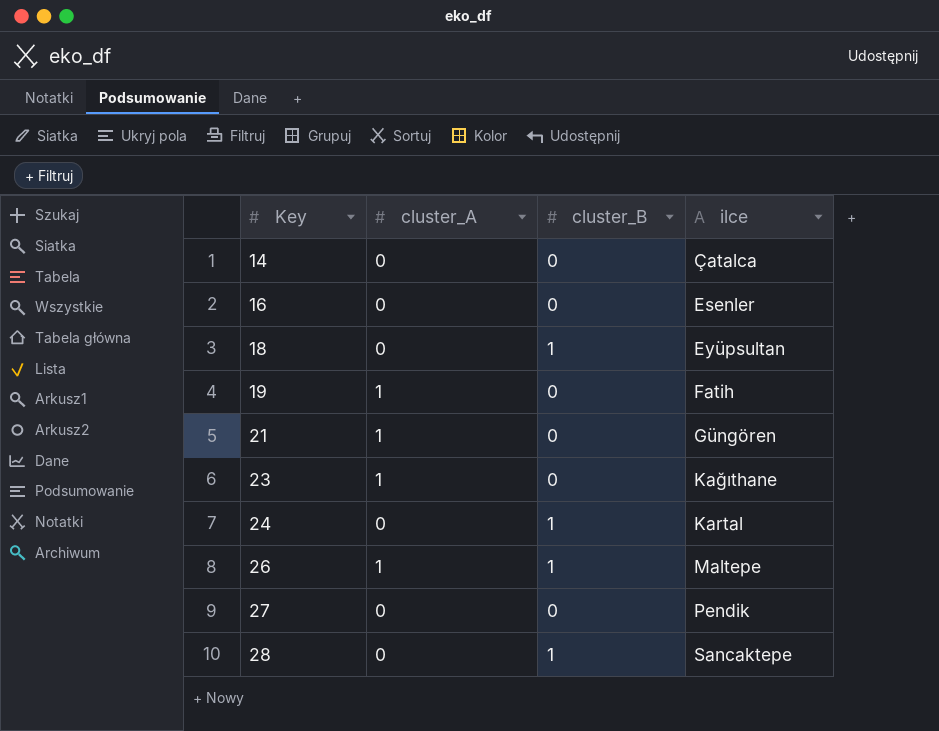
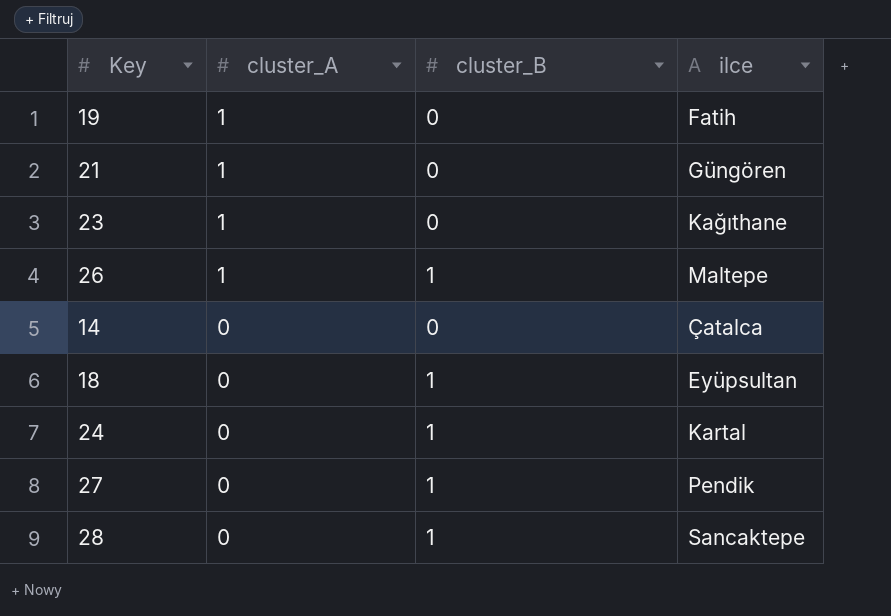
row order: Key ascending -> cluster_A descending
row 16: 0 | 0 | Esenler -> none
27 | cluster_B: 0 -> 1

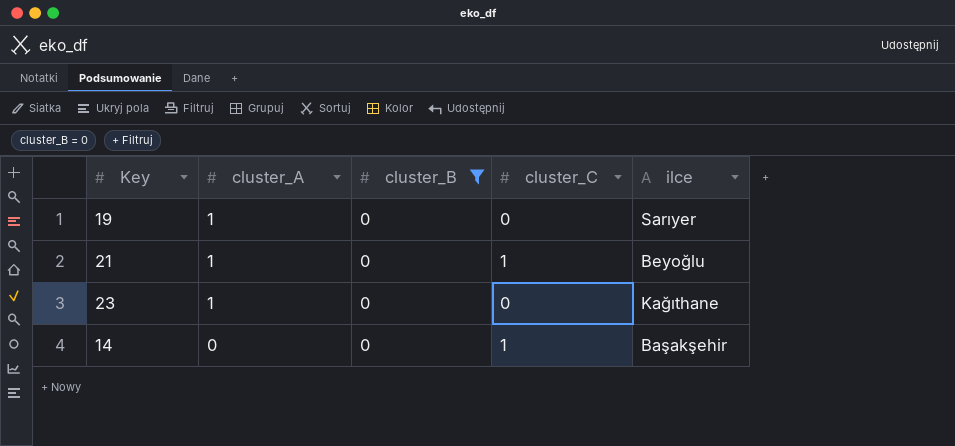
filter: none -> cluster_B = 0
column cluster_C | position: none -> 4
19 | ilce: Fatih -> Sarıyer
21 | ilce: Güngören -> Beyoğlu
14 | ilce: Çatalca -> Başakşehir

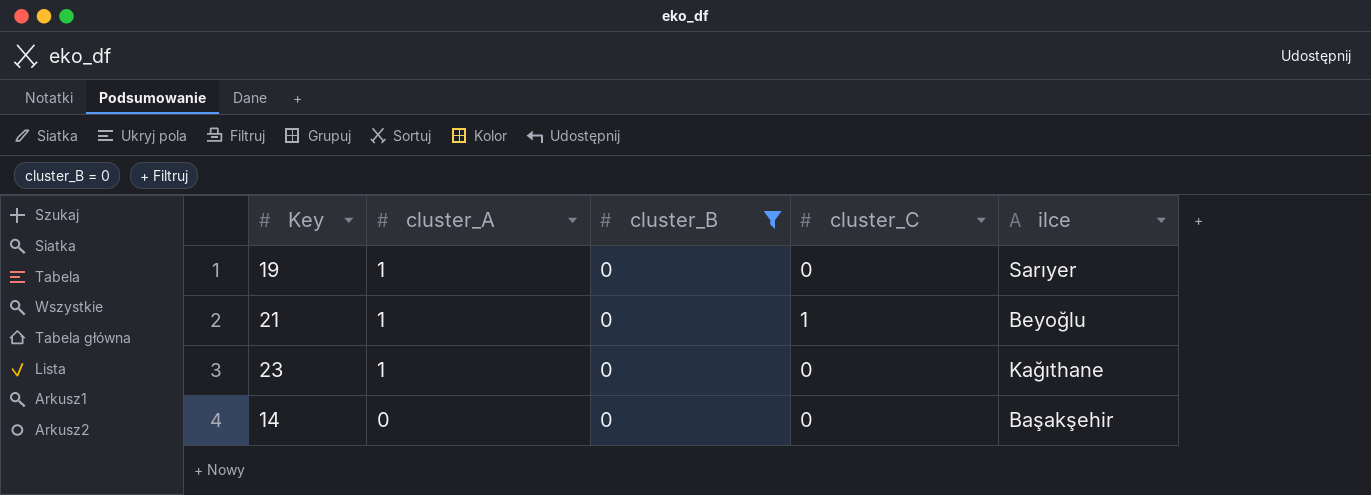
14 | cluster_C: 1 -> 0

